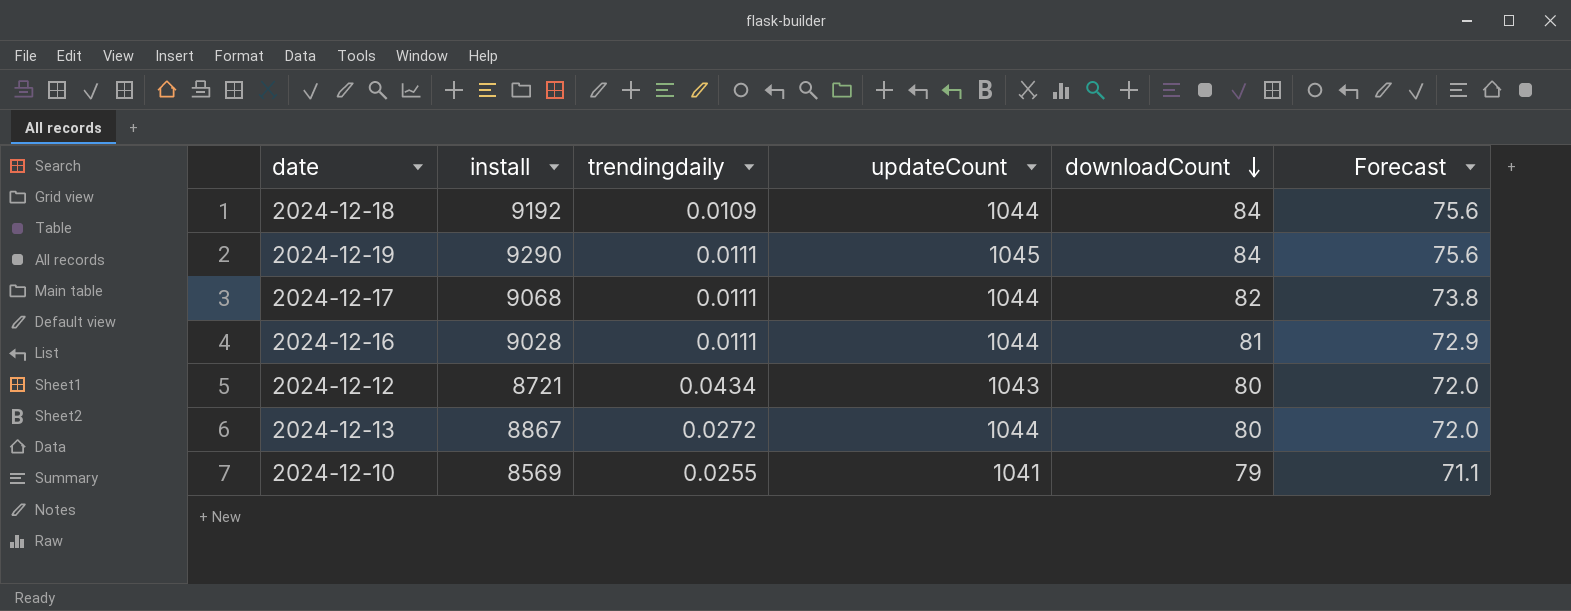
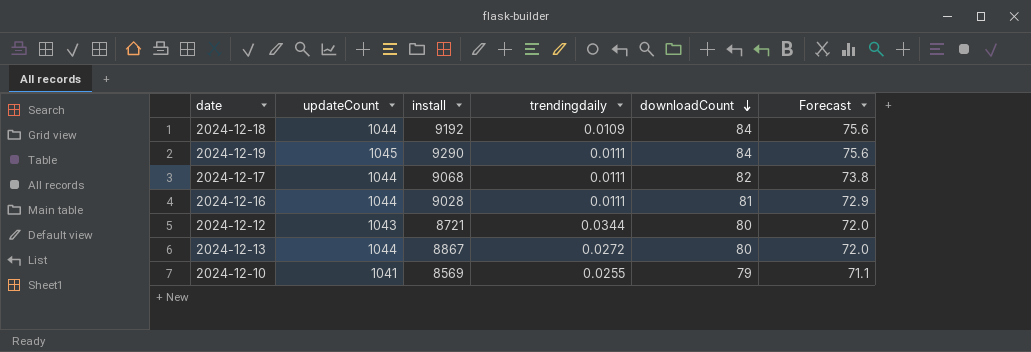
column updateCount | position: 4 -> 2
2024-12-12 | trendingdaily: 0.0434 -> 0.0344

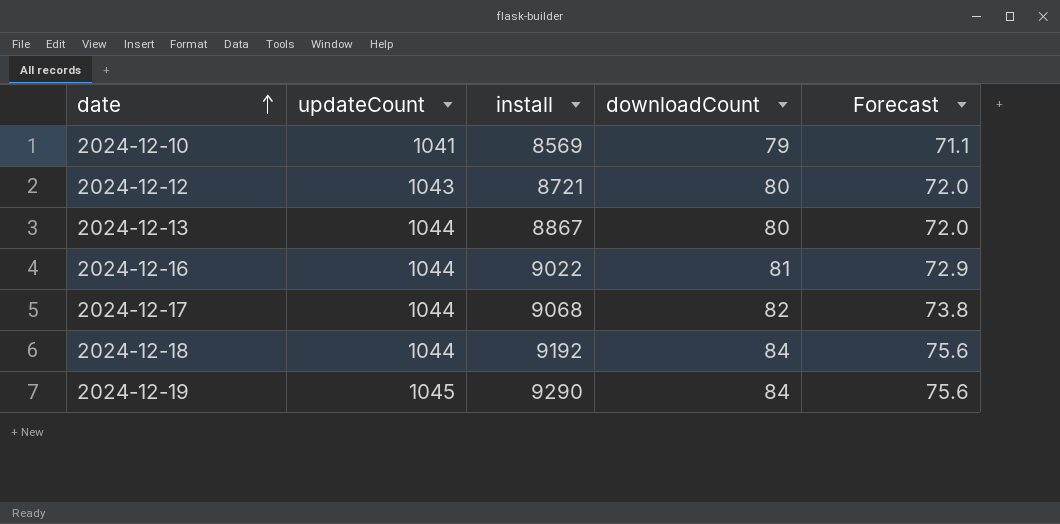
row order: downloadCount descending -> date ascending
column trendingdaily | position: 4 -> none
2024-12-16 | install: 9028 -> 9022

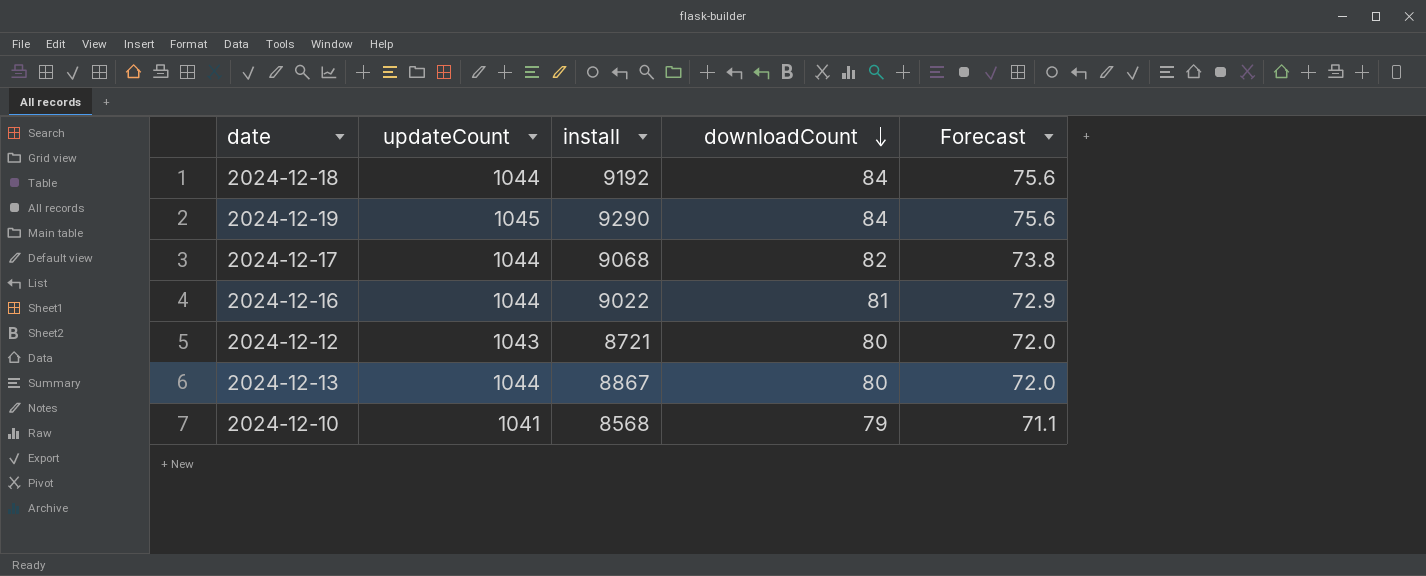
row order: date ascending -> downloadCount descending
2024-12-10 | install: 8569 -> 8568

